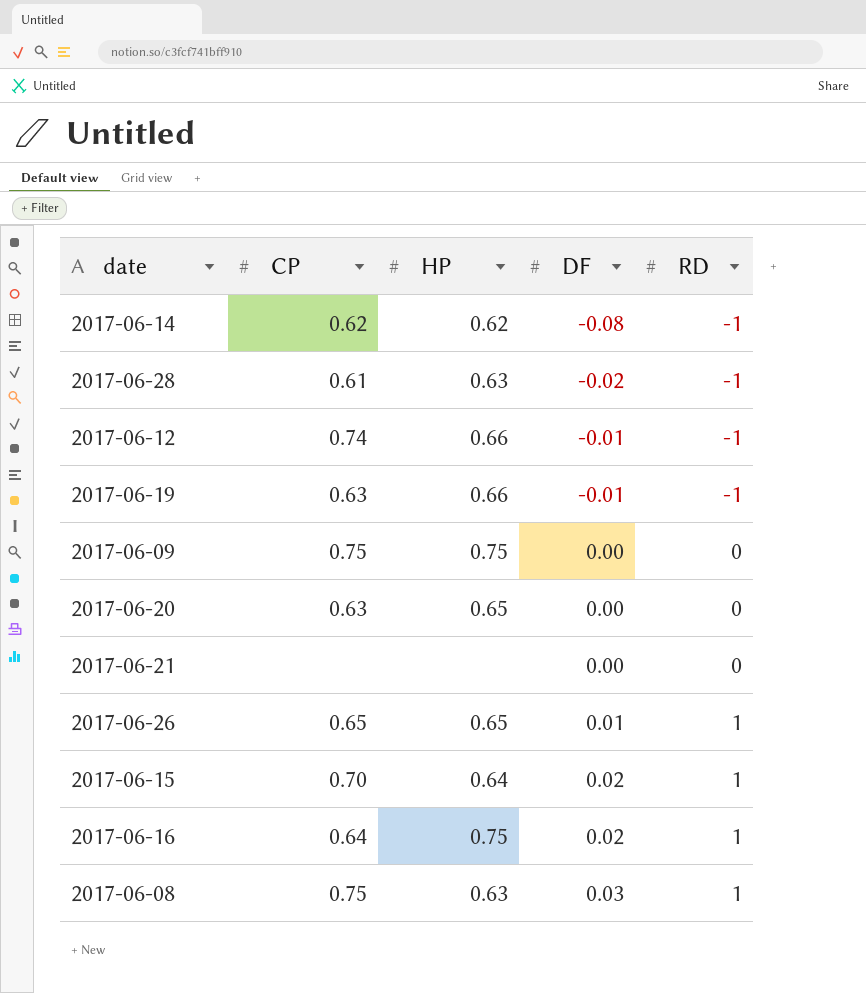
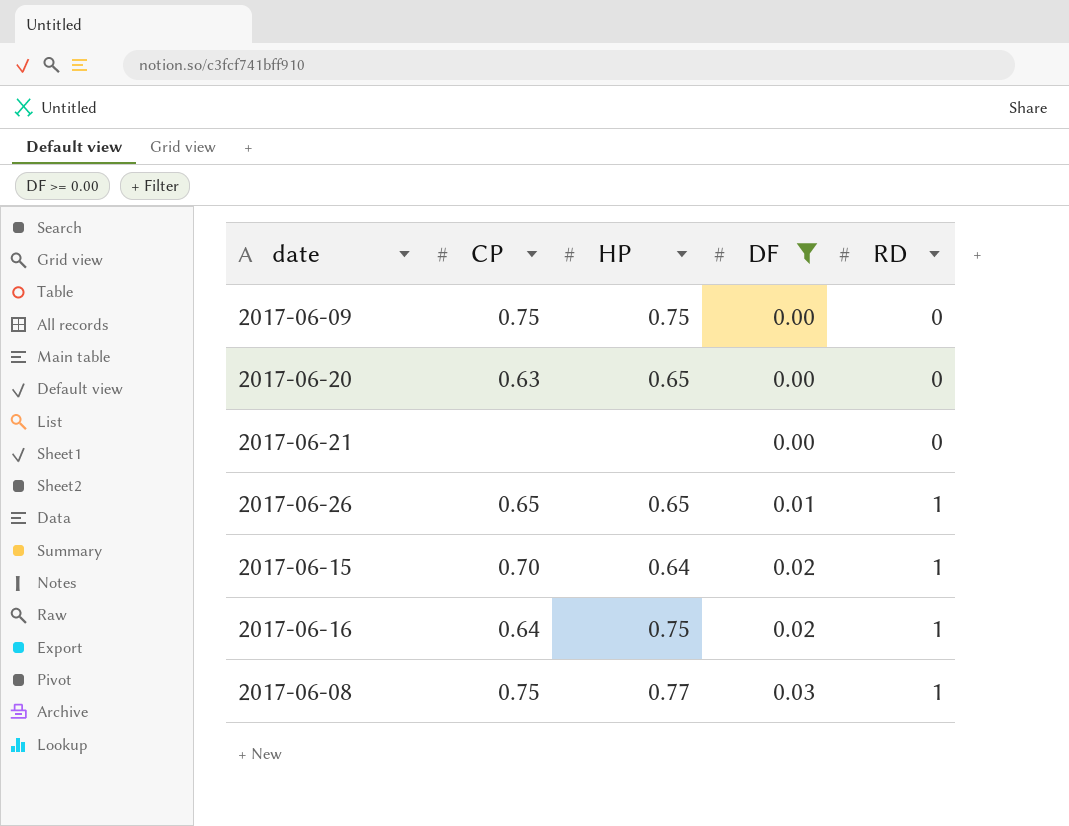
filter: none -> DF >= 0.00
2017-06-08 | HP: 0.63 -> 0.77

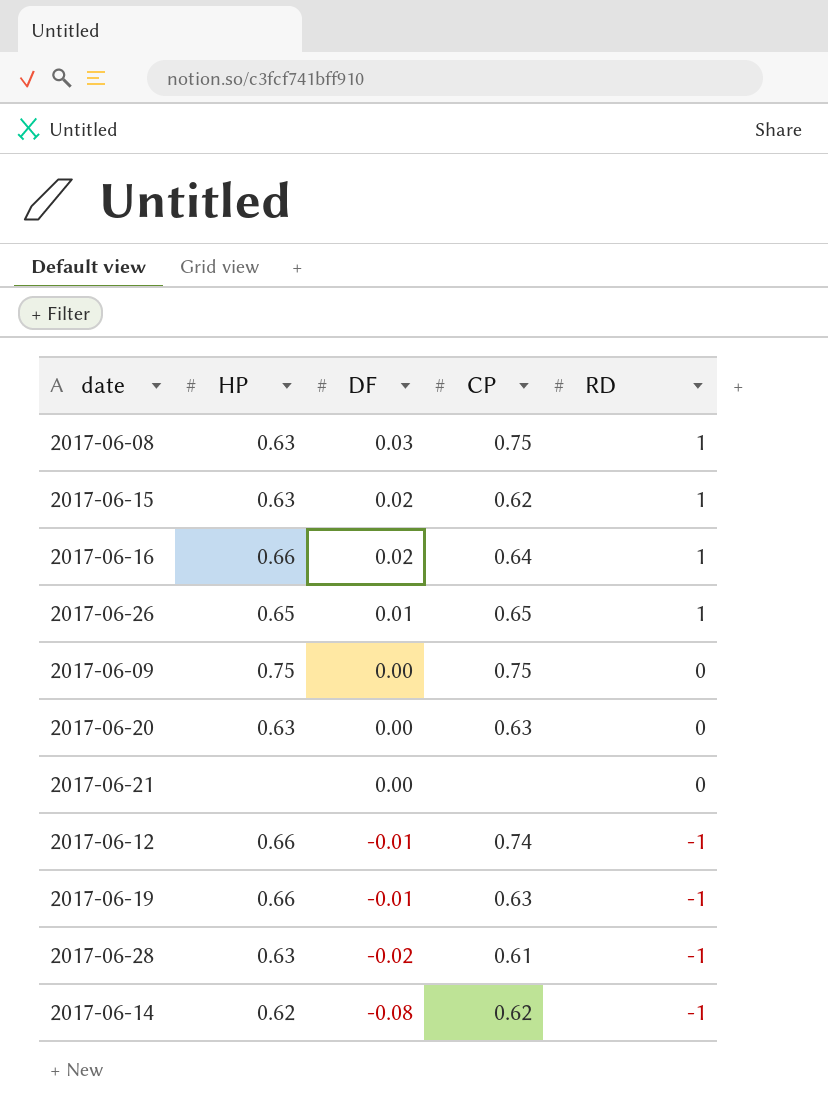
filter: DF >= 0.00 -> none
row order: DF ascending -> DF descending
column CP | position: 2 -> 4
2017-06-08 | HP: 0.77 -> 0.63
2017-06-15 | HP: 0.64 -> 0.63
2017-06-15 | CP: 0.70 -> 0.62
2017-06-16 | HP: 0.75 -> 0.66
2017-06-20 | HP: 0.65 -> 0.63

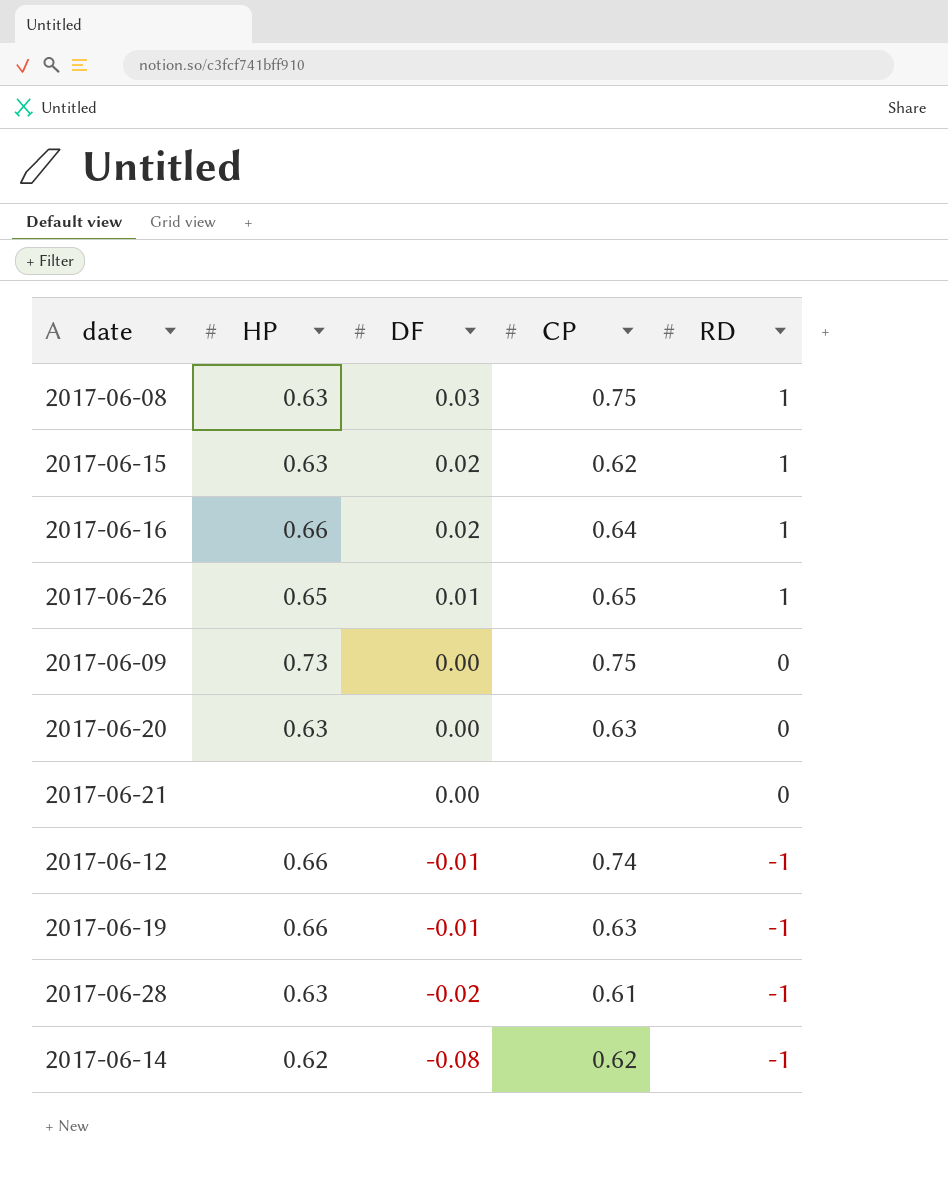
2017-06-09 | HP: 0.75 -> 0.73

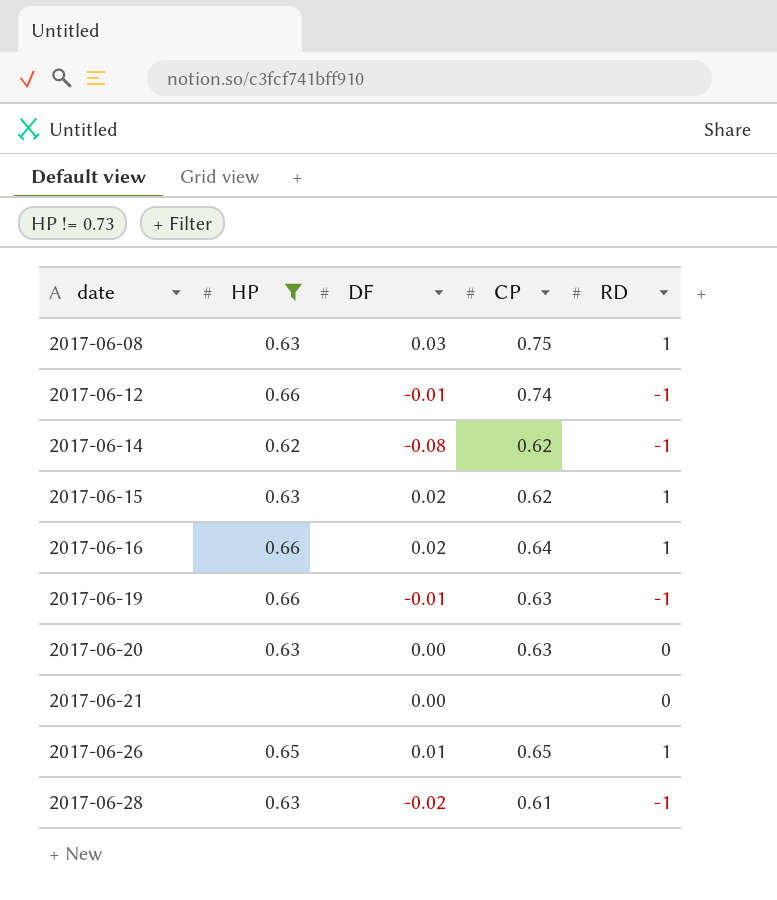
filter: none -> HP != 0.73
row order: DF descending -> date ascending

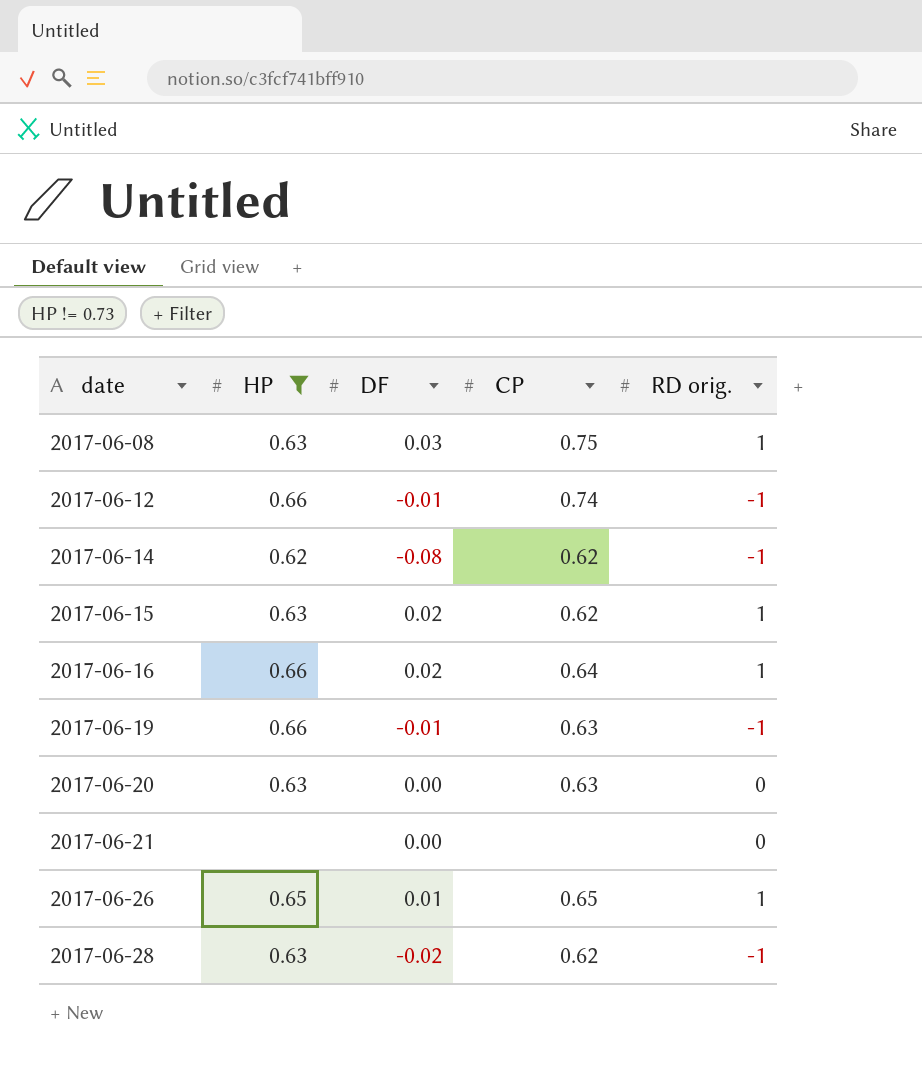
column name: RD -> RD orig.
2017-06-28 | CP: 0.61 -> 0.62

